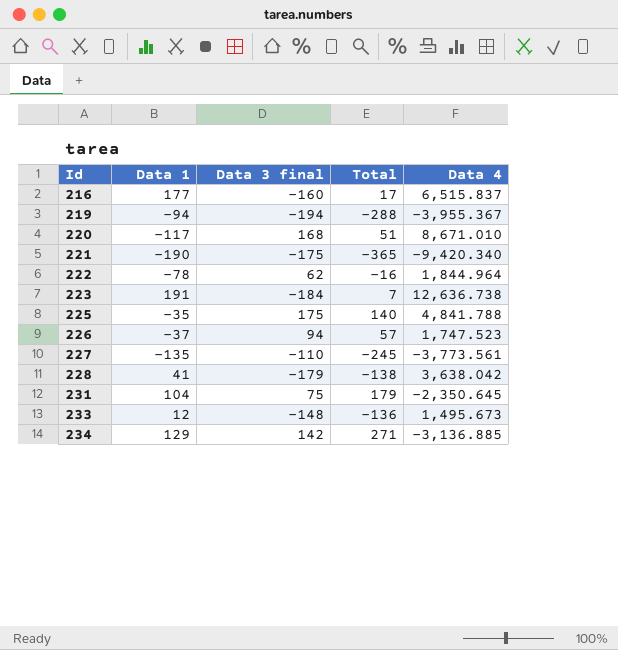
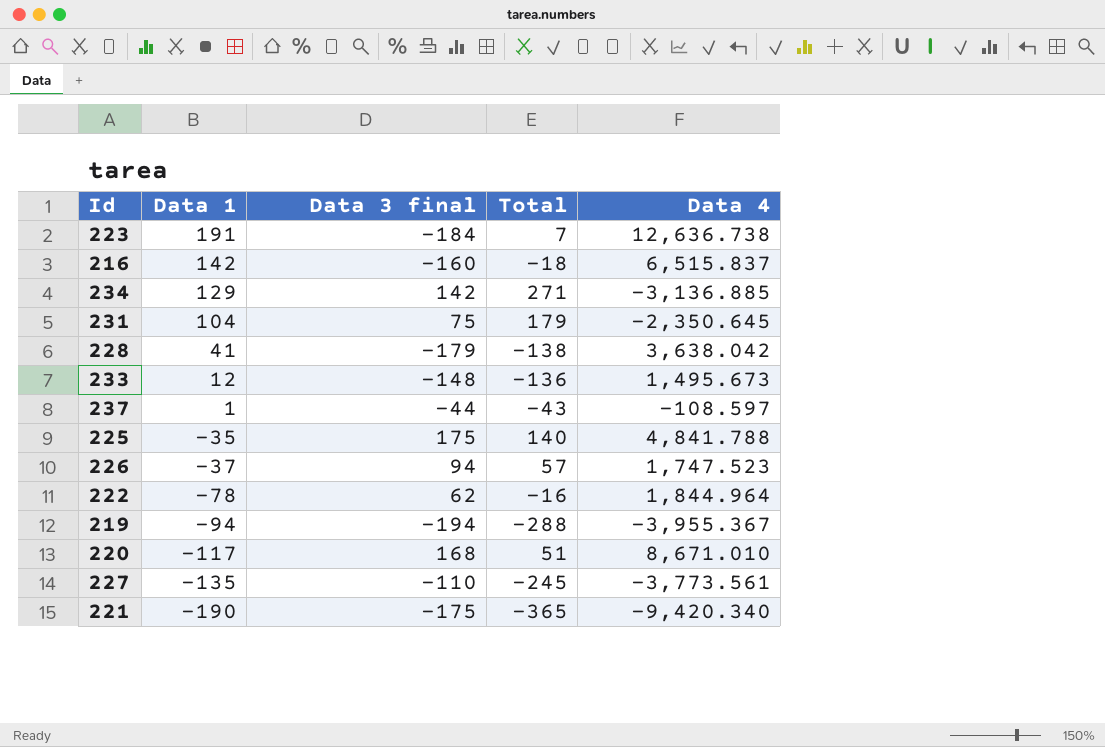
row order: Id ascending -> Data 1 descending
216 | Data 1: 177 -> 142
216 | Total: 17 -> -18
row 237: none -> 1 | -44 | -43 | -108.597

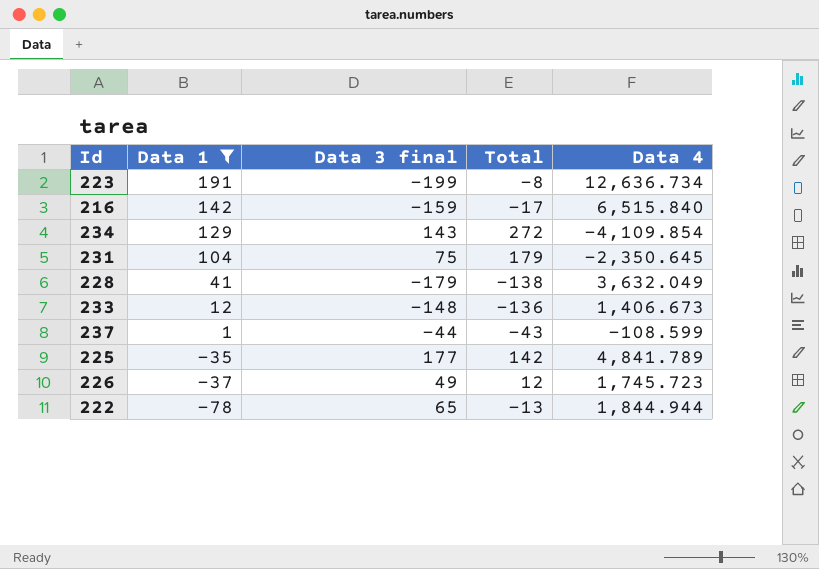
filter: none -> Data 1 >= -78
223 | Data 3 final: -184 -> -199
223 | Total: 7 -> -8
223 | Data 4: 12,636.738 -> 12,636.734
216 | Data 3 final: -160 -> -159
216 | Total: -18 -> -17
216 | Data 4: 6,515.837 -> 6,515.840
234 | Data 3 final: 142 -> 143
234 | Total: 271 -> 272
234 | Data 4: -3,136.885 -> -4,109.854
228 | Data 4: 3,638.042 -> 3,632.049
233 | Data 4: 1,495.673 -> 1,406.673
237 | Data 4: -108.597 -> -108.599
225 | Data 3 final: 175 -> 177
225 | Total: 140 -> 142
225 | Data 4: 4,841.788 -> 4,841.789
226 | Data 3 final: 94 -> 49
226 | Total: 57 -> 12
226 | Data 4: 1,747.523 -> 1,745.723
222 | Data 3 final: 62 -> 65
222 | Total: -16 -> -13
222 | Data 4: 1,844.964 -> 1,844.944

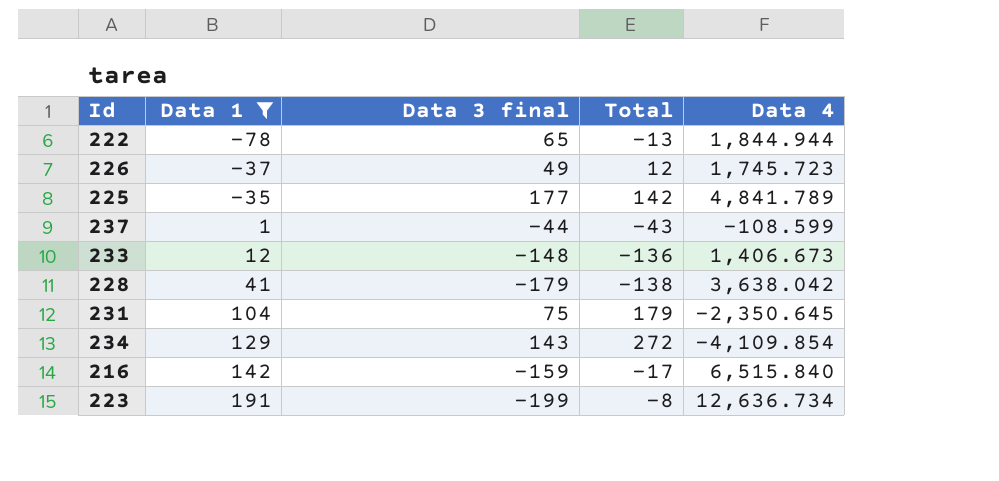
row order: Data 1 descending -> Data 1 ascending
228 | Data 4: 3,632.049 -> 3,638.042

